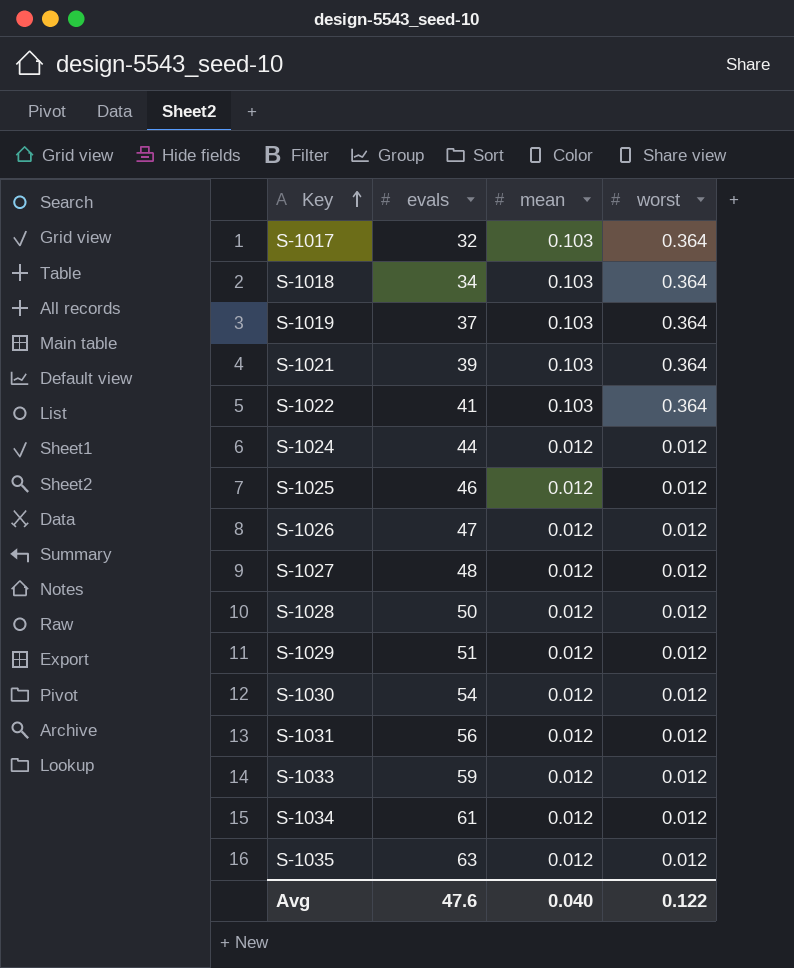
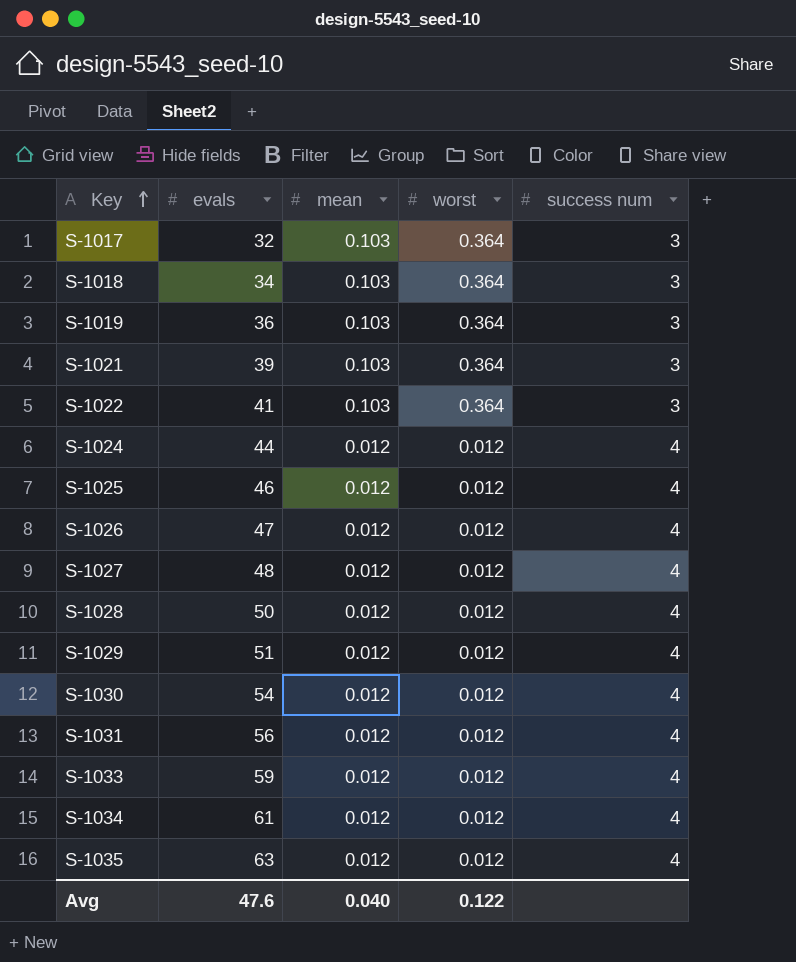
column success num | position: none -> 5
S-1019 | evals: 37 -> 36

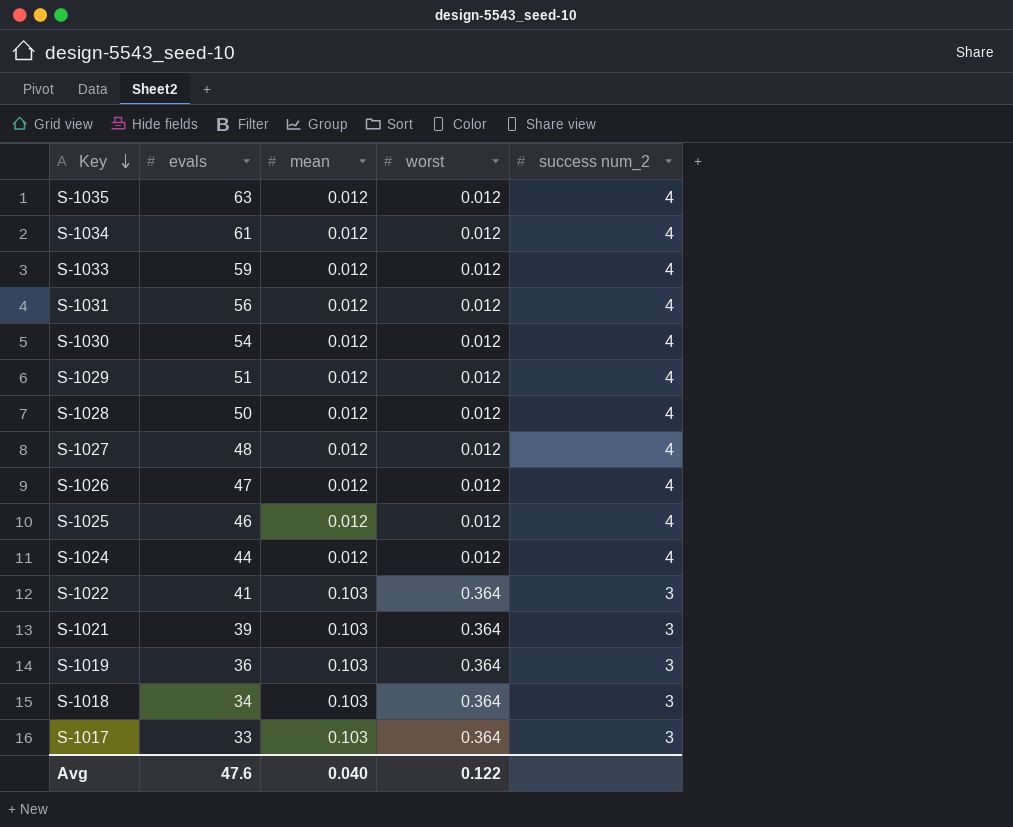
row order: Key ascending -> Key descending
column name: success num -> success num_2
S-1017 | evals: 32 -> 33

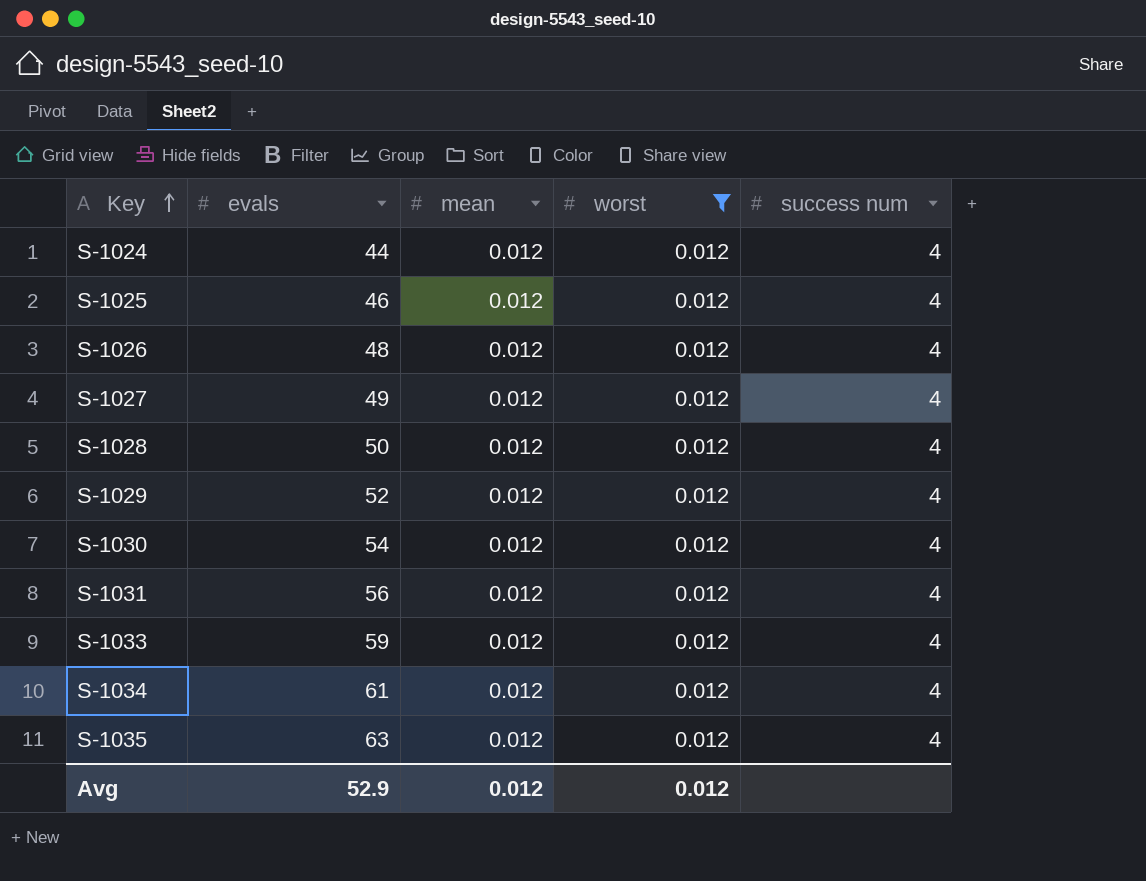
filter: none -> worst = 0.012
row order: Key descending -> Key ascending
column name: success num_2 -> success num
S-1026 | evals: 47 -> 48
S-1027 | evals: 48 -> 49
S-1029 | evals: 51 -> 52
Avg | evals: 47.6 -> 52.9
Avg | mean: 0.040 -> 0.012
Avg | worst: 0.122 -> 0.012

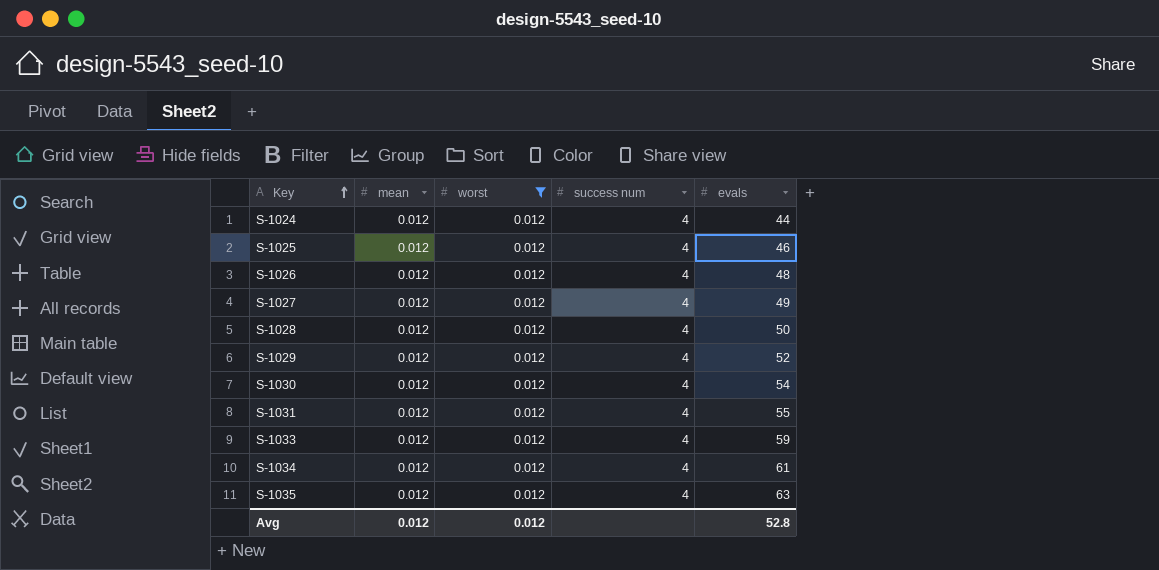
column evals | position: 2 -> 5
S-1031 | evals: 56 -> 55
Avg | evals: 52.9 -> 52.8

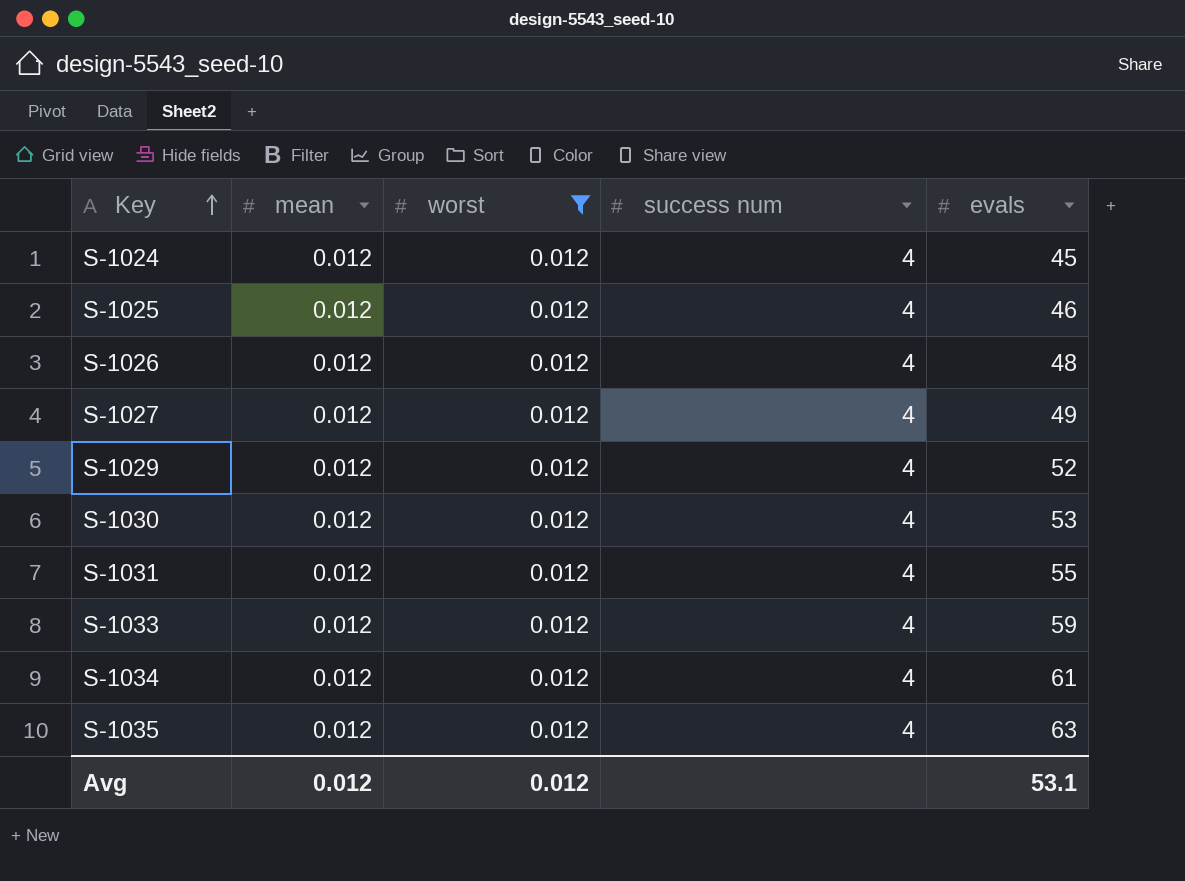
row S-1028: 0.012 | 0.012 | 4 | 50 -> none
S-1024 | evals: 44 -> 45
S-1030 | evals: 54 -> 53
Avg | evals: 52.8 -> 53.1

